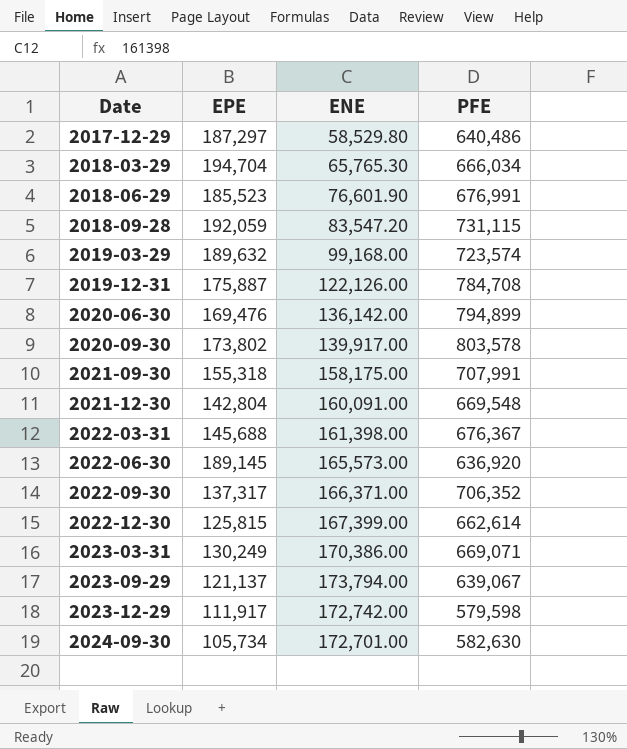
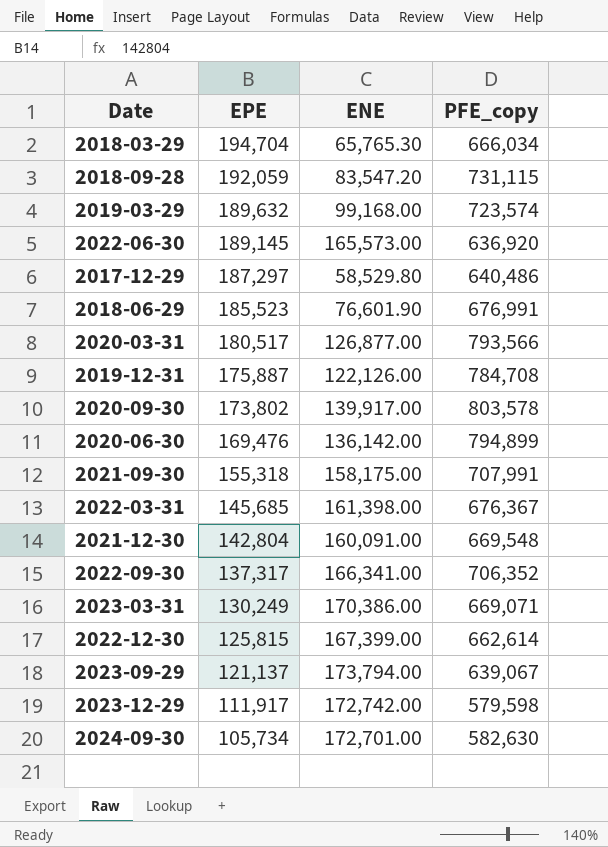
row order: Date ascending -> EPE descending
column name: PFE -> PFE_copy
row 2020-03-31: none -> 180,517 | 126,877.00 | 793,566
2022-03-31 | EPE: 145,688 -> 145,685
2022-09-30 | ENE: 166,371.00 -> 166,341.00

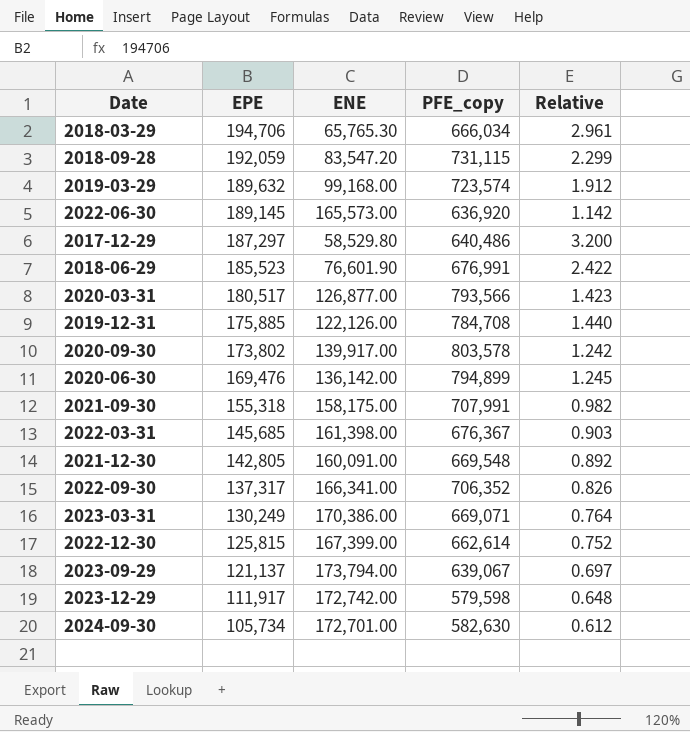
column Relative | formula: none -> [EPE] / [ENE]
2018-03-29 | EPE: 194,704 -> 194,706
2019-12-31 | EPE: 175,887 -> 175,885
2021-12-30 | EPE: 142,804 -> 142,805

